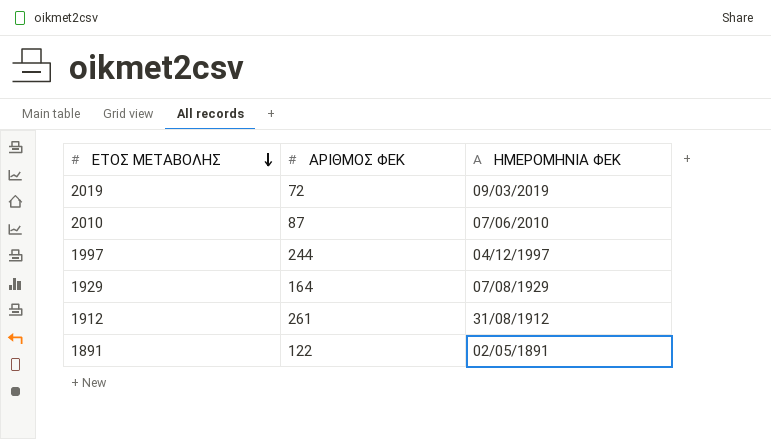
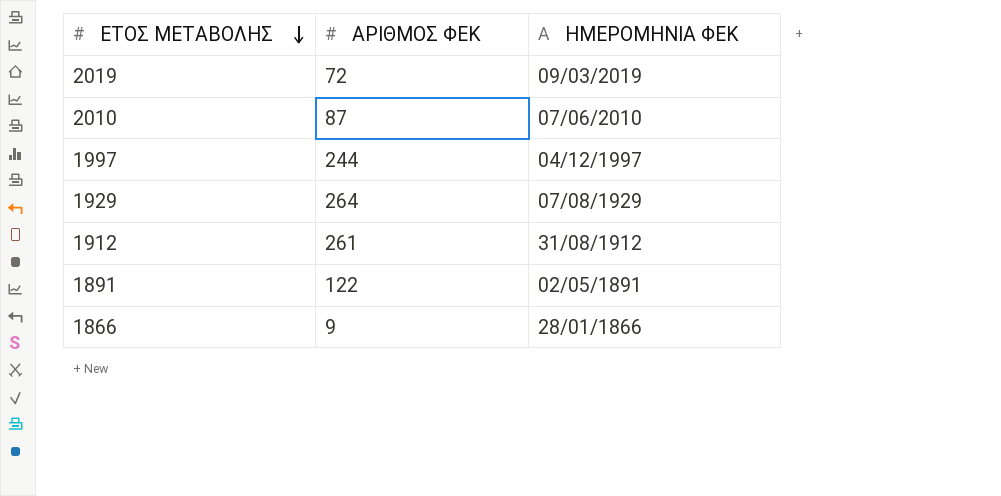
1929 | ΑΡΙΘΜΟΣ ΦΕΚ: 164 -> 264
row 1866: none -> 9 | 28/01/1866

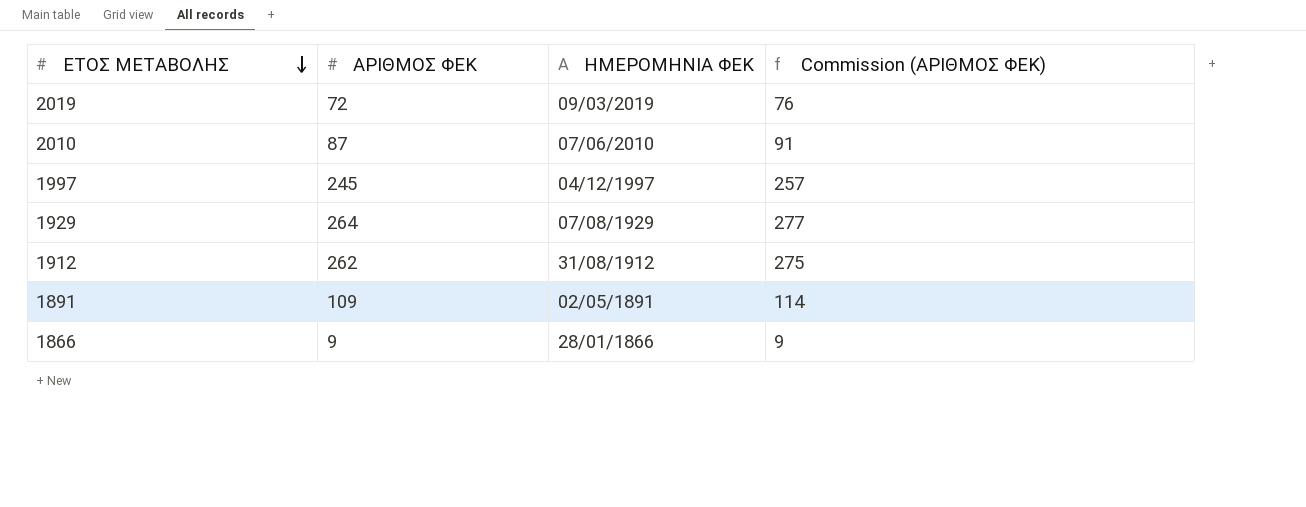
column Commission (ΑΡΙΘΜΟΣ ΦΕΚ) | formula: none -> [ΑΡΙΘΜΟΣ ΦΕΚ] * 1.05
1997 | ΑΡΙΘΜΟΣ ΦΕΚ: 244 -> 245
1912 | ΑΡΙΘΜΟΣ ΦΕΚ: 261 -> 262
1891 | ΑΡΙΘΜΟΣ ΦΕΚ: 122 -> 109

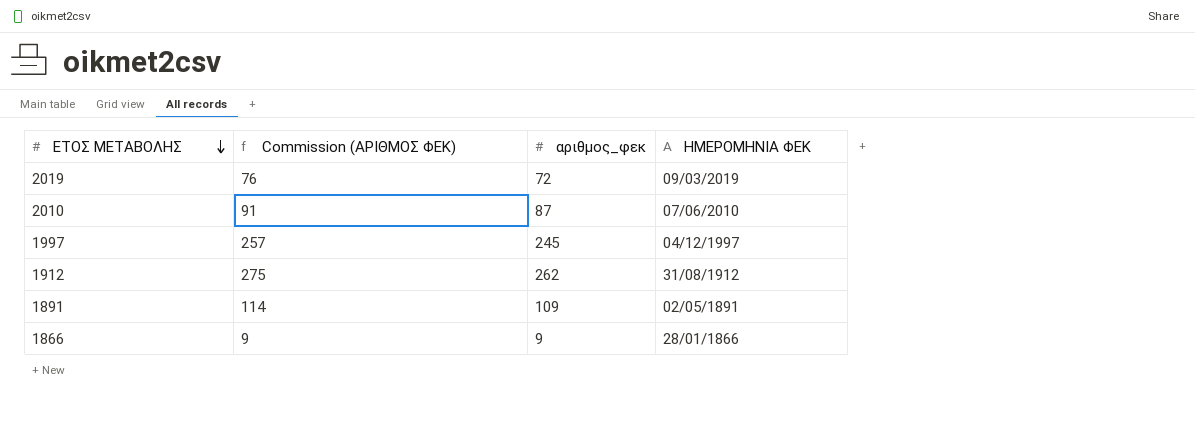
column Commission (ΑΡΙΘΜΟΣ ΦΕΚ) | position: 4 -> 2
column name: ΑΡΙΘΜΟΣ ΦΕΚ -> αριθμος_φεκ
row 1929: 264 | 07/08/1929 | 277 -> none

